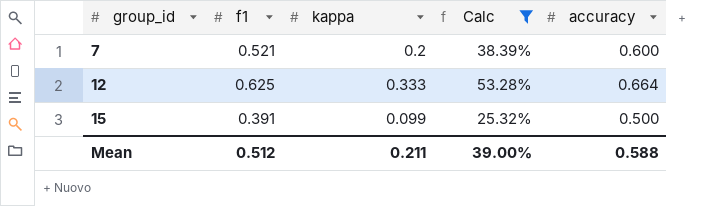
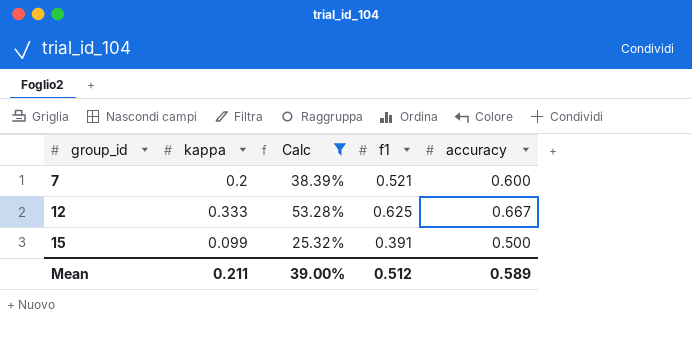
column f1 | position: 2 -> 4
12 | accuracy: 0.664 -> 0.667
Mean | accuracy: 0.588 -> 0.589

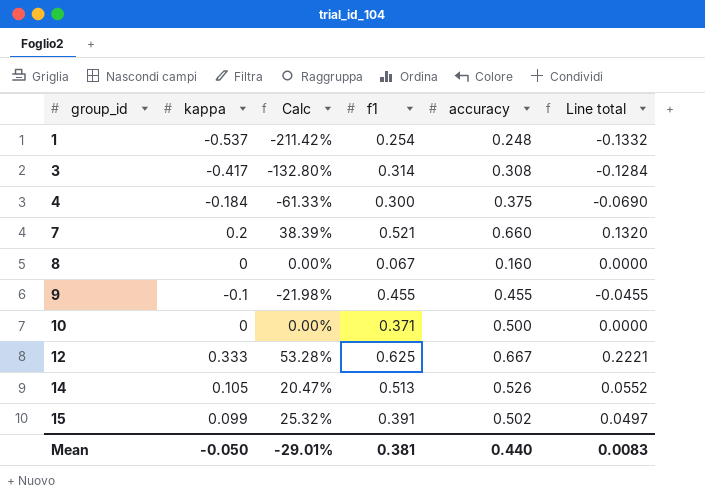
filter: Calc >= 25.32% -> none
column Line total | formula: none -> [kappa] * [accuracy]
7 | accuracy: 0.600 -> 0.660
15 | accuracy: 0.500 -> 0.502
Mean | kappa: 0.211 -> -0.050
Mean | Calc: 39.00% -> -29.01%
Mean | f1: 0.512 -> 0.381
Mean | accuracy: 0.589 -> 0.440

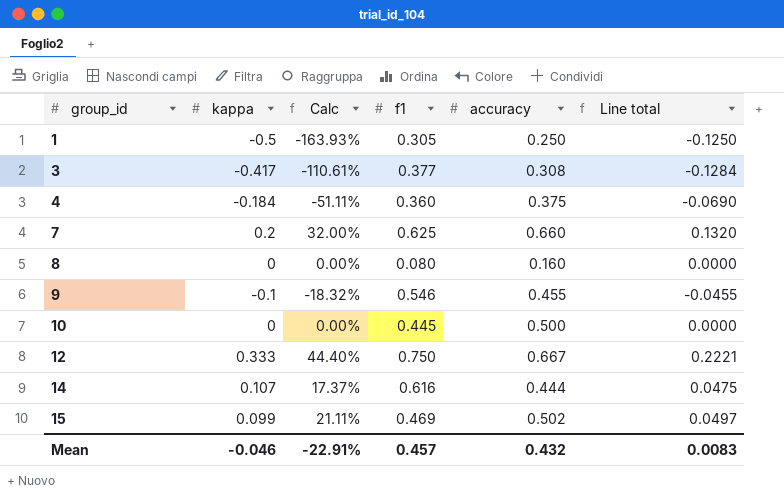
1 | kappa: -0.537 -> -0.5
1 | Calc: -211.42% -> -163.93%
1 | f1: 0.254 -> 0.305
1 | accuracy: 0.248 -> 0.250
1 | Line total: -0.1332 -> -0.1250
3 | Calc: -132.80% -> -110.61%
3 | f1: 0.314 -> 0.377
4 | Calc: -61.33% -> -51.11%
4 | f1: 0.300 -> 0.360
7 | Calc: 38.39% -> 32.00%
7 | f1: 0.521 -> 0.625
8 | f1: 0.067 -> 0.080
9 | Calc: -21.98% -> -18.32%
9 | f1: 0.455 -> 0.546
10 | f1: 0.371 -> 0.445
12 | Calc: 53.28% -> 44.40%
12 | f1: 0.625 -> 0.750
14 | kappa: 0.105 -> 0.107
14 | Calc: 20.47% -> 17.37%
14 | f1: 0.513 -> 0.616
14 | accuracy: 0.526 -> 0.444
14 | Line total: 0.0552 -> 0.0475
15 | Calc: 25.32% -> 21.11%
15 | f1: 0.391 -> 0.469
Mean | kappa: -0.050 -> -0.046
Mean | Calc: -29.01% -> -22.91%
Mean | f1: 0.381 -> 0.457
Mean | accuracy: 0.440 -> 0.432

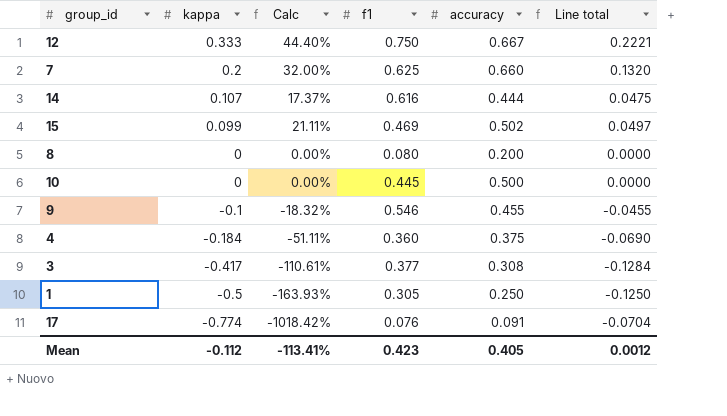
row order: group_id ascending -> kappa descending
8 | accuracy: 0.160 -> 0.200
row 17: none -> -0.774 | -1018.42% | 0.076 | 0.091 | -0.0704
Mean | kappa: -0.046 -> -0.112
Mean | Calc: -22.91% -> -113.41%
Mean | f1: 0.457 -> 0.423
Mean | accuracy: 0.432 -> 0.405
Mean | Line total: 0.0083 -> 0.0012

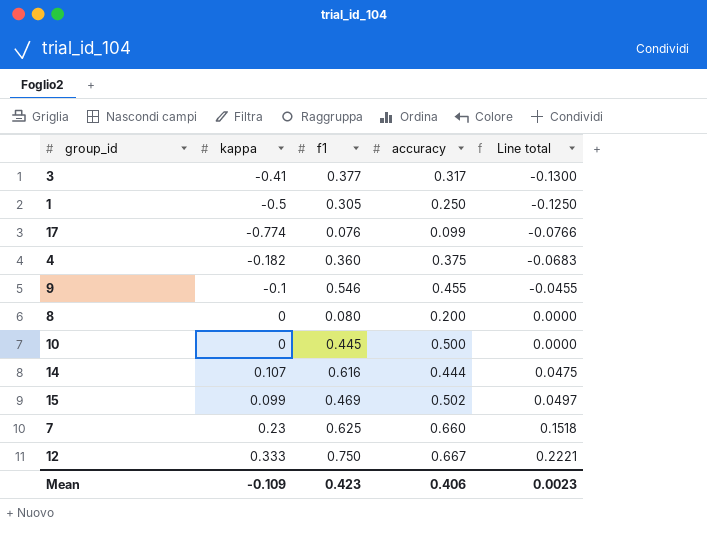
row order: kappa descending -> Line total ascending
column Calc | formula: [kappa] / [f1] -> none
3 | kappa: -0.417 -> -0.41
3 | accuracy: 0.308 -> 0.317
3 | Line total: -0.1284 -> -0.1300
17 | accuracy: 0.091 -> 0.099
17 | Line total: -0.0704 -> -0.0766
4 | kappa: -0.184 -> -0.182
4 | Line total: -0.0690 -> -0.0683
7 | kappa: 0.2 -> 0.23
7 | Line total: 0.1320 -> 0.1518
Mean | kappa: -0.112 -> -0.109
Mean | accuracy: 0.405 -> 0.406
Mean | Line total: 0.0012 -> 0.0023

